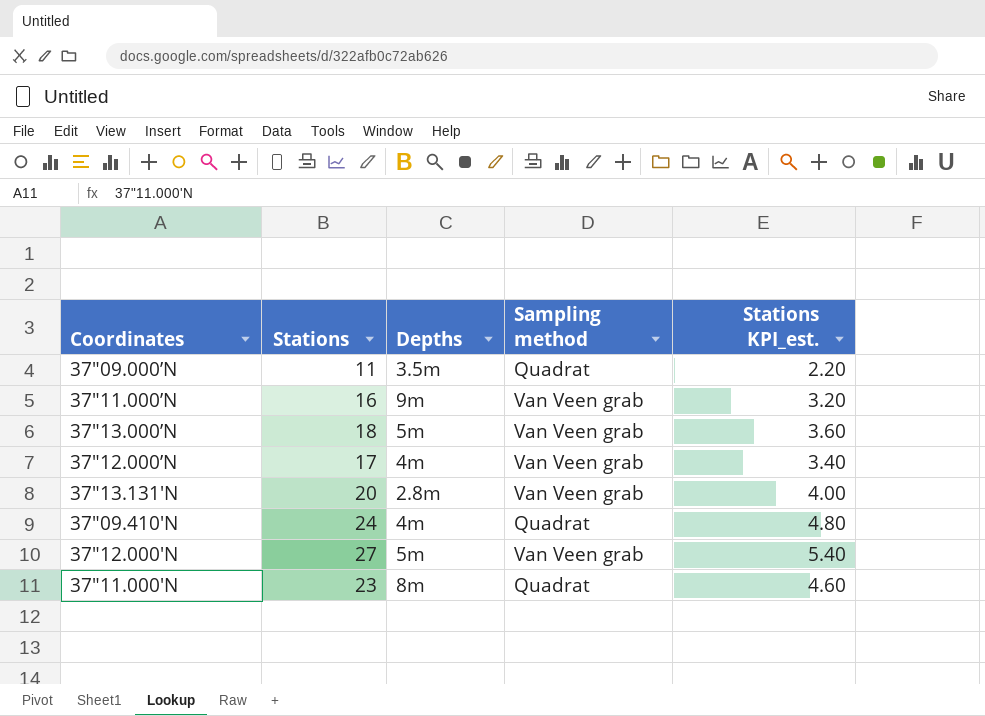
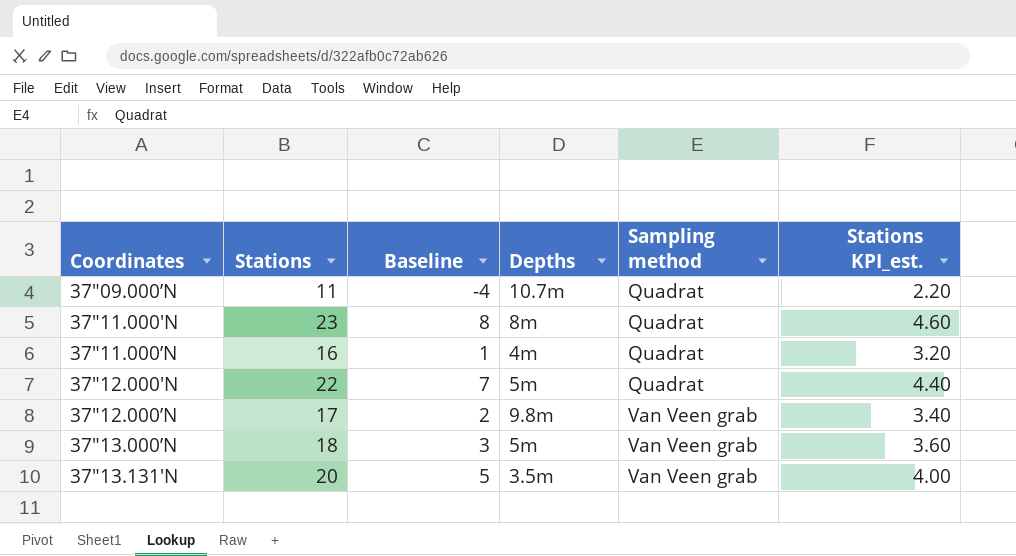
row order: none -> Coordinates ascending
column Baseline | formula: none -> [Stations] - 15
row 37"09.410'N: 24 | 4m | Quadrat | 4.80 -> none
37"09.000’N | Depths: 3.5m -> 10.7m
37"11.000’N | Depths: 9m -> 4m
37"11.000’N | Sampling method: Van Veen grab -> Quadrat
37"12.000'N | Stations: 27 -> 22
37"12.000'N | Sampling method: Van Veen grab -> Quadrat
37"12.000'N | Stations KPI_est.: 5.40 -> 4.40
37"12.000’N | Depths: 4m -> 9.8m
37"13.131'N | Depths: 2.8m -> 3.5m

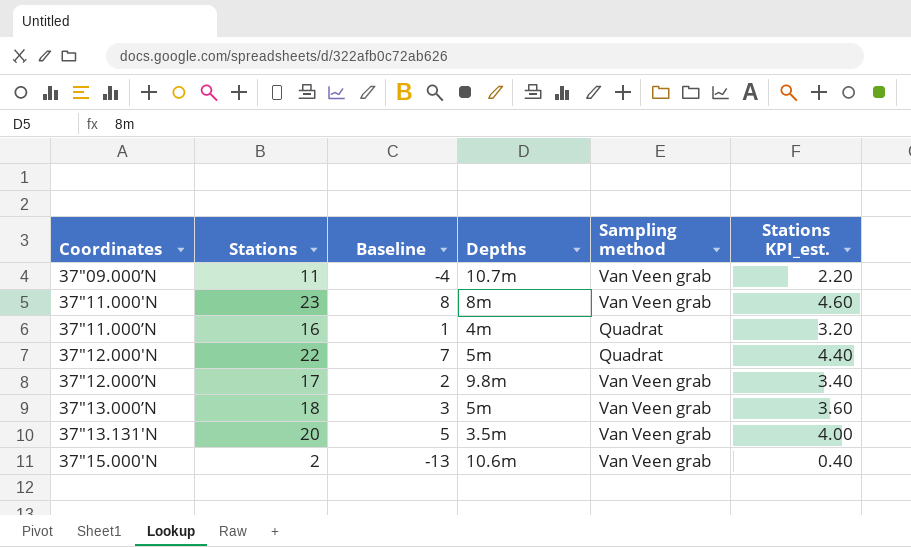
37"09.000’N | Sampling method: Quadrat -> Van Veen grab
37"11.000'N | Sampling method: Quadrat -> Van Veen grab
row 37"15.000'N: none -> 2 | -13 | 10.6m | Van Veen grab | 0.40

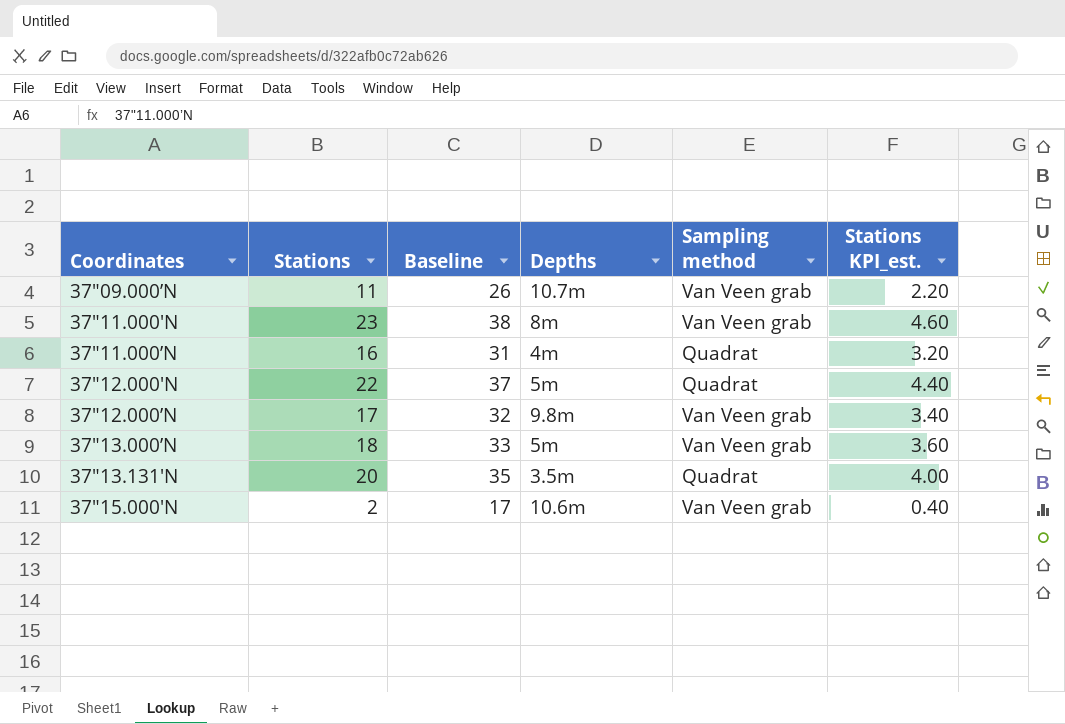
column Baseline | formula: [Stations] - 15 -> [Stations] + 15
37"13.131'N | Sampling method: Van Veen grab -> Quadrat

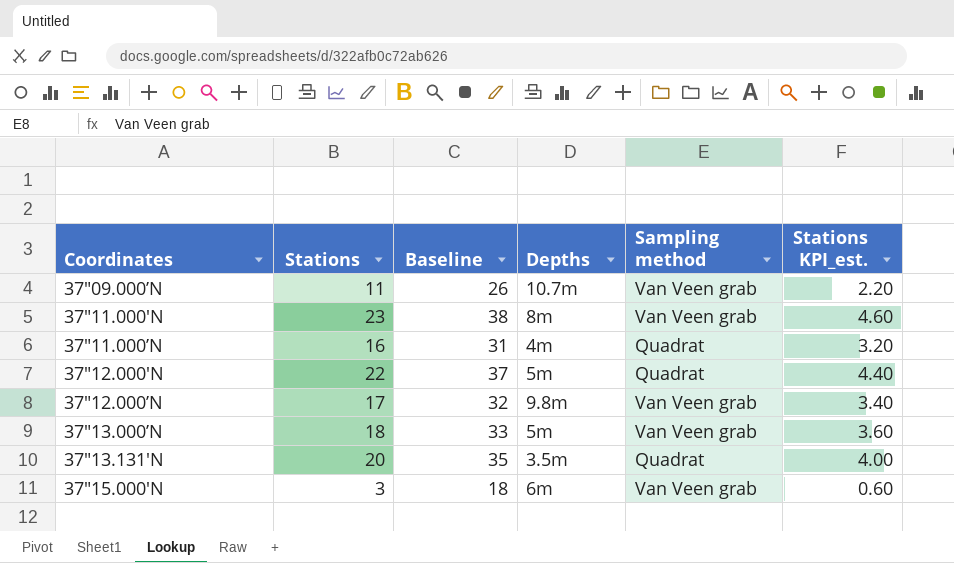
37"15.000'N | Stations: 2 -> 3
37"15.000'N | Baseline: 17 -> 18
37"15.000'N | Depths: 10.6m -> 6m
37"15.000'N | Stations KPI_est.: 0.40 -> 0.60

